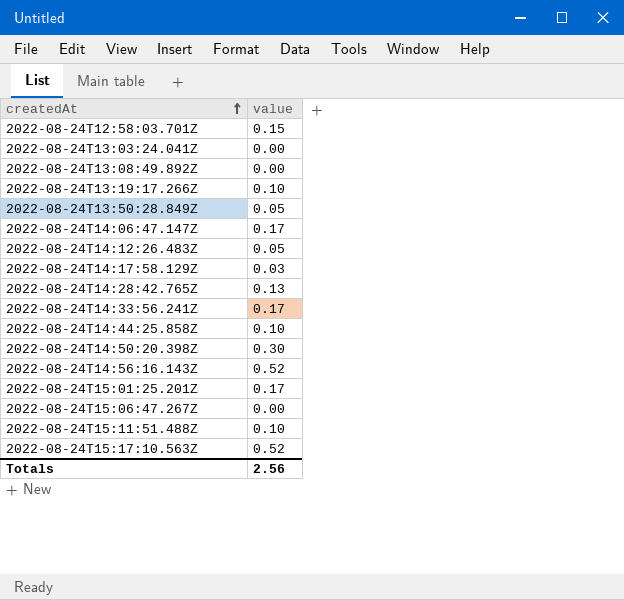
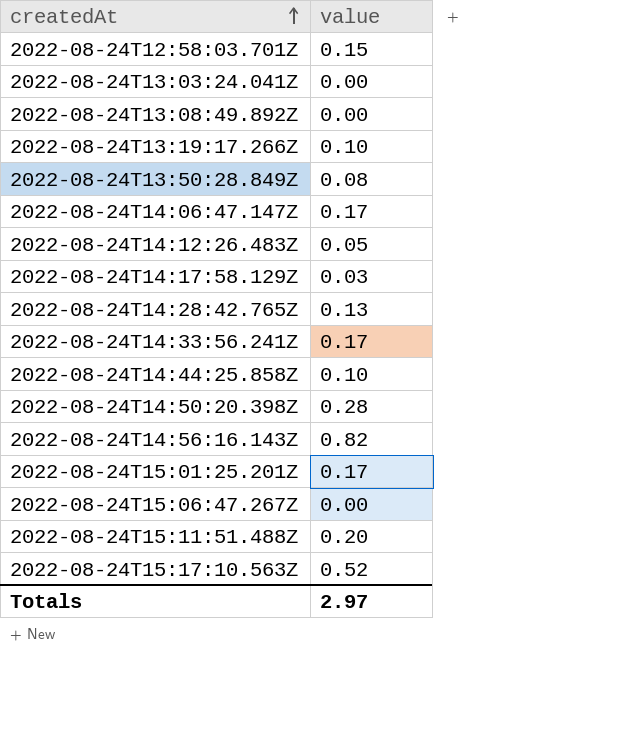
2022-08-24T13:50:28.849Z | value: 0.05 -> 0.08
2022-08-24T14:50:20.398Z | value: 0.30 -> 0.28
2022-08-24T14:56:16.143Z | value: 0.52 -> 0.82
2022-08-24T15:11:51.488Z | value: 0.10 -> 0.20
Totals | value: 2.56 -> 2.97

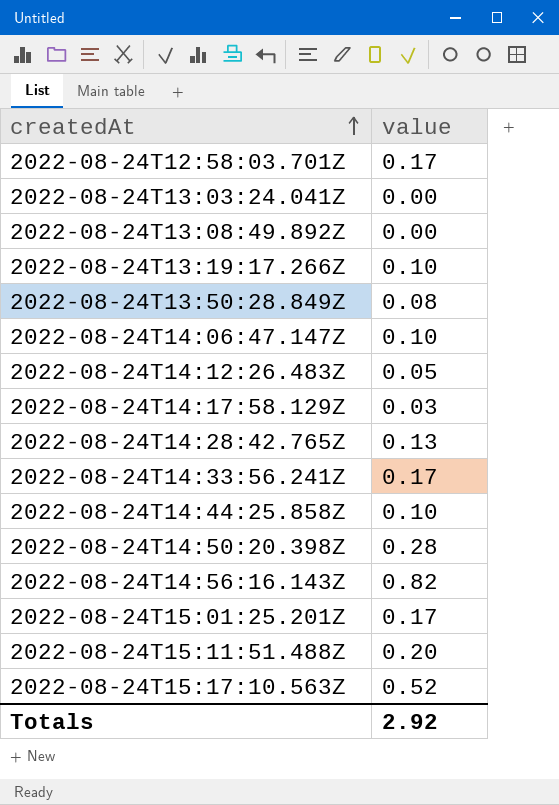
row 2022-08-24T15:06:47.267Z: 0.00 -> none
2022-08-24T12:58:03.701Z | value: 0.15 -> 0.17
2022-08-24T14:06:47.147Z | value: 0.17 -> 0.10
Totals | value: 2.97 -> 2.92

